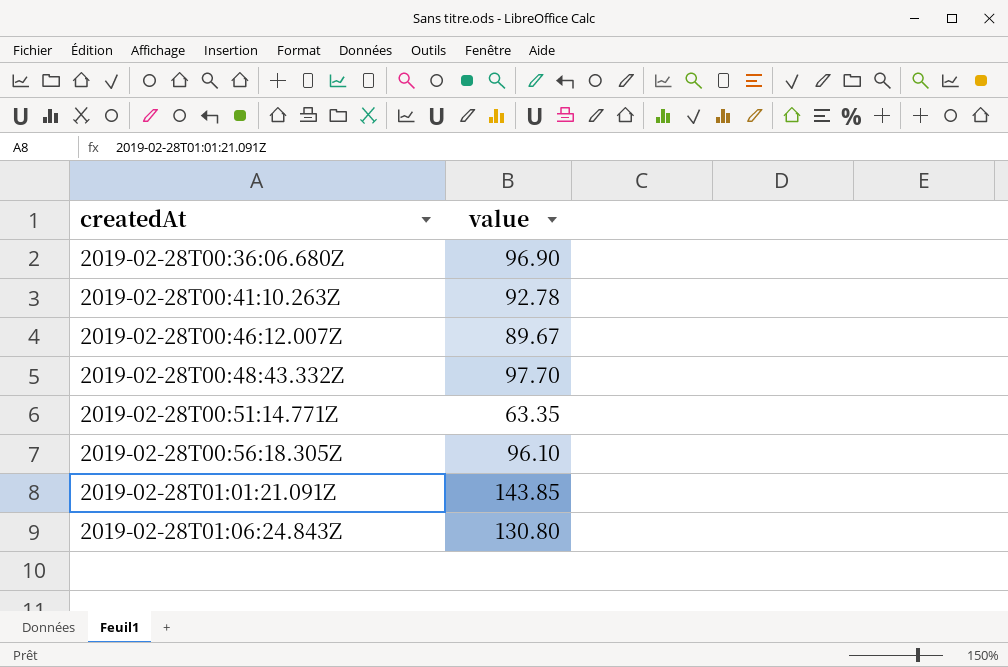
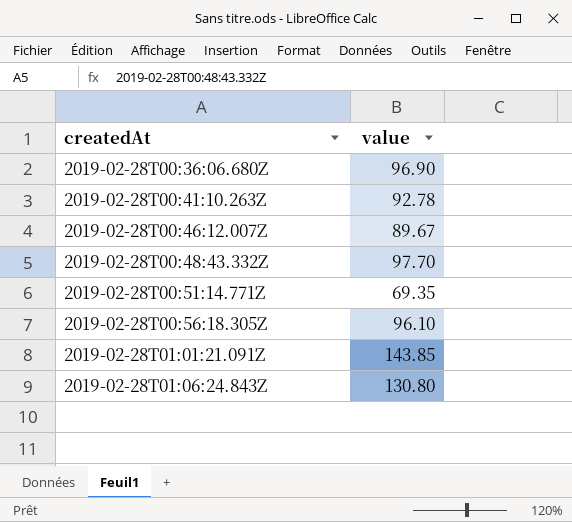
2019-02-28T00:51:14.771Z | value: 63.35 -> 69.35

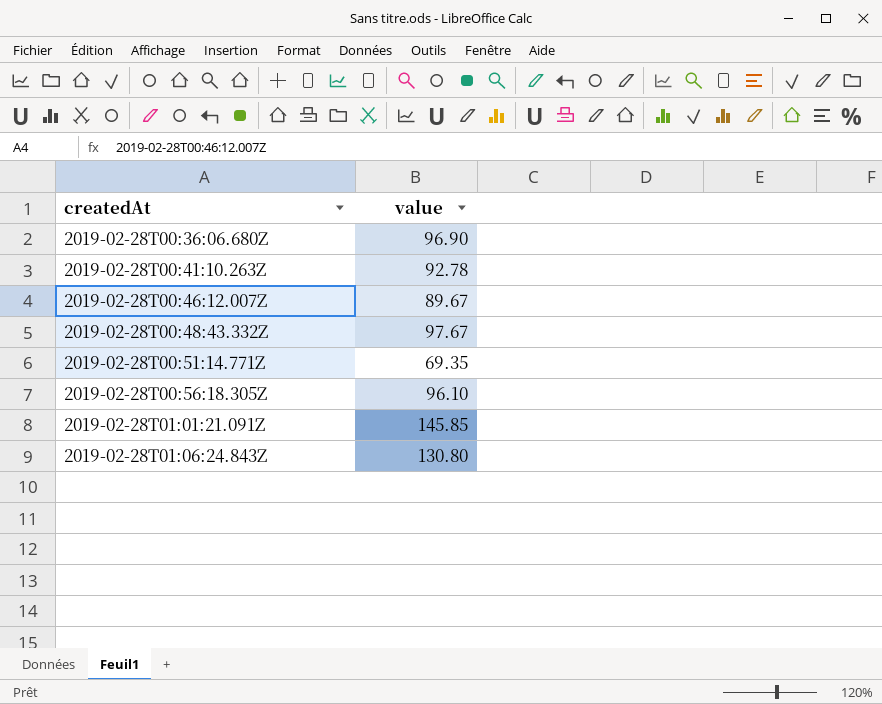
2019-02-28T00:48:43.332Z | value: 97.70 -> 97.67
2019-02-28T01:01:21.091Z | value: 143.85 -> 145.85

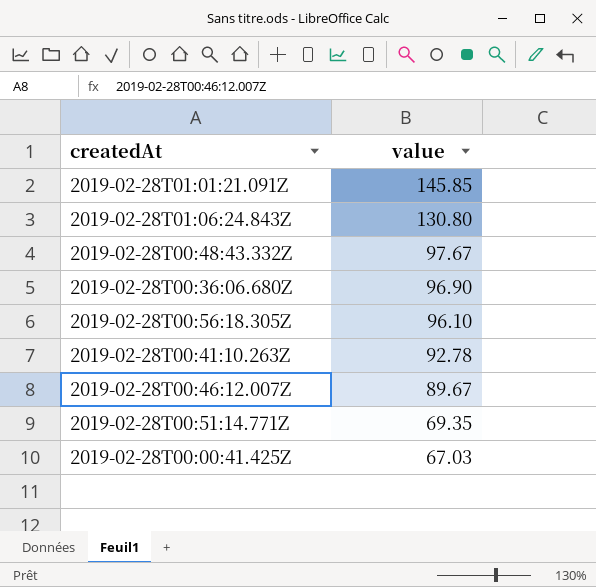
row order: createdAt ascending -> value descending
row 2019-02-28T00:00:41.425Z: none -> 67.03

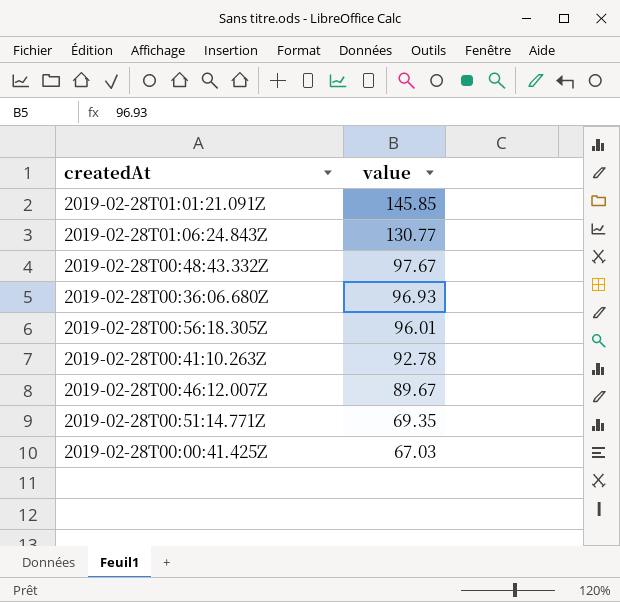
2019-02-28T01:06:24.843Z | value: 130.80 -> 130.77
2019-02-28T00:36:06.680Z | value: 96.90 -> 96.93
2019-02-28T00:56:18.305Z | value: 96.10 -> 96.01

